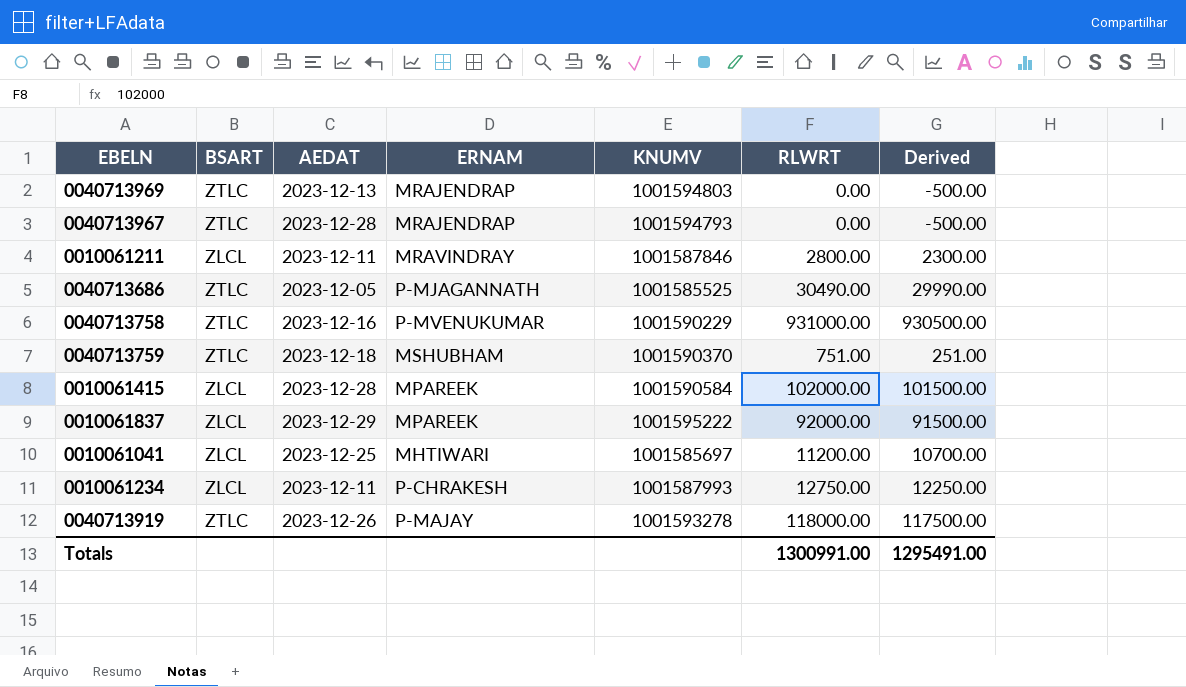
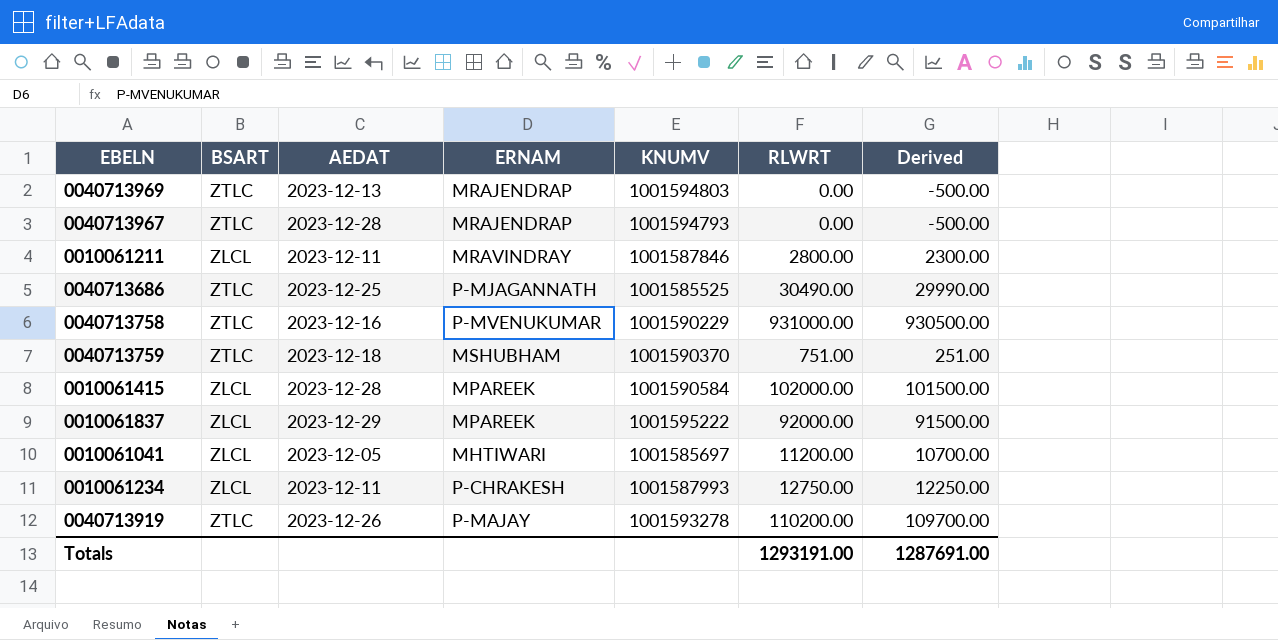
0040713686 | AEDAT: 2023-12-05 -> 2023-12-25
0010061041 | AEDAT: 2023-12-25 -> 2023-12-05
0040713919 | RLWRT: 118000.00 -> 110200.00
0040713919 | Derived: 117500.00 -> 109700.00
Totals | RLWRT: 1300991.00 -> 1293191.00
Totals | Derived: 1295491.00 -> 1287691.00

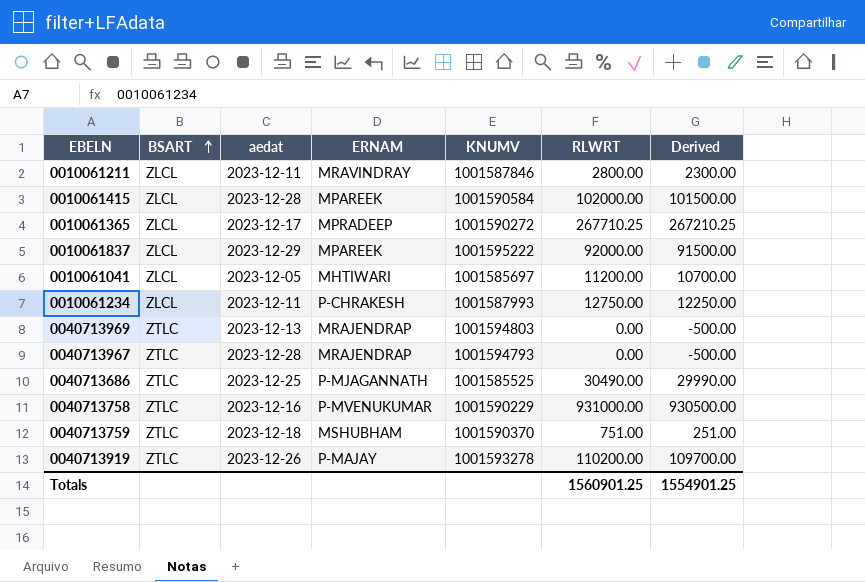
row order: none -> BSART ascending
column name: AEDAT -> aedat
row 0010061365: none -> ZLCL | 2023-12-17 | MPRADEEP | 1001590272 | 267710.25 | 267210.25
Totals | RLWRT: 1293191.00 -> 1560901.25
Totals | Derived: 1287691.00 -> 1554901.25

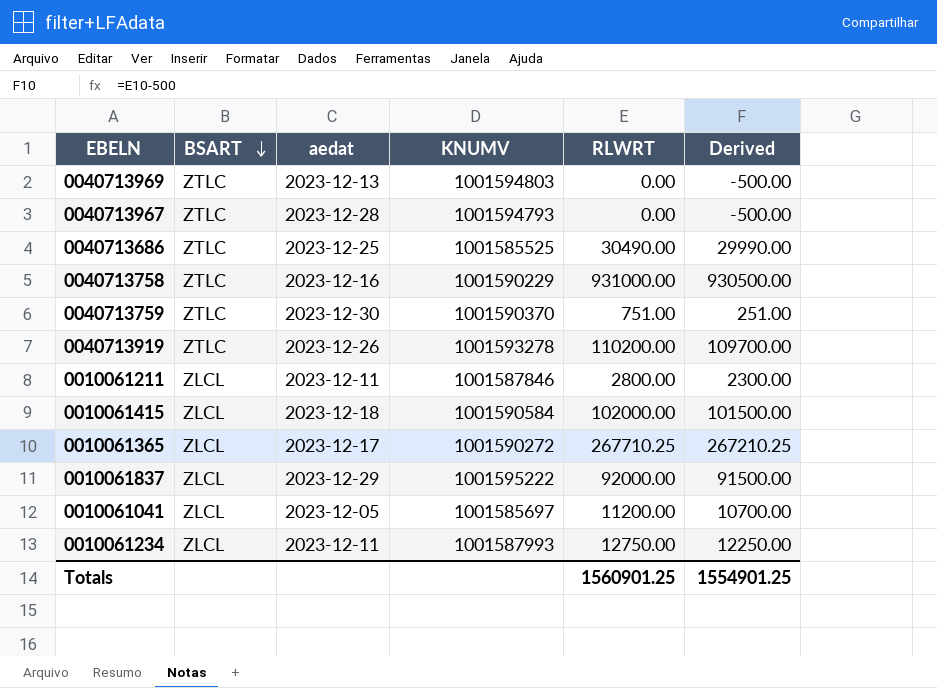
row order: BSART ascending -> BSART descending
column ERNAM | position: 4 -> none
0040713759 | aedat: 2023-12-18 -> 2023-12-30
0010061415 | aedat: 2023-12-28 -> 2023-12-18

